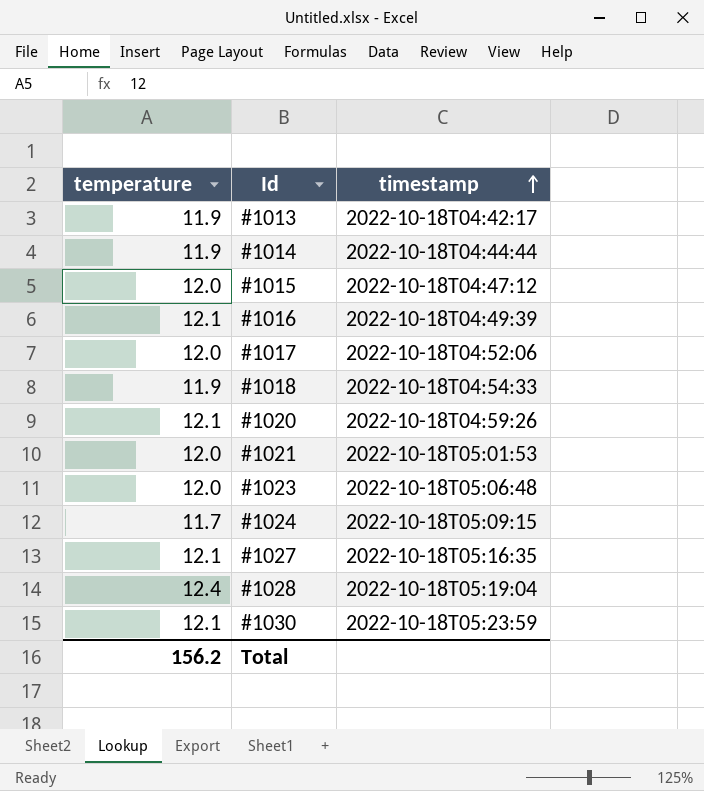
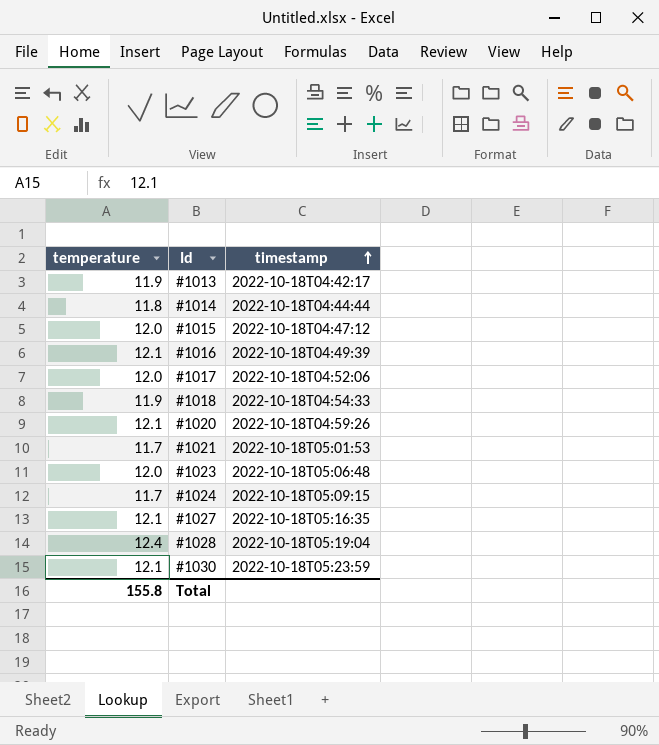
#1014 | temperature: 11.9 -> 11.8
#1021 | temperature: 12.0 -> 11.7
Total | temperature: 156.2 -> 155.8

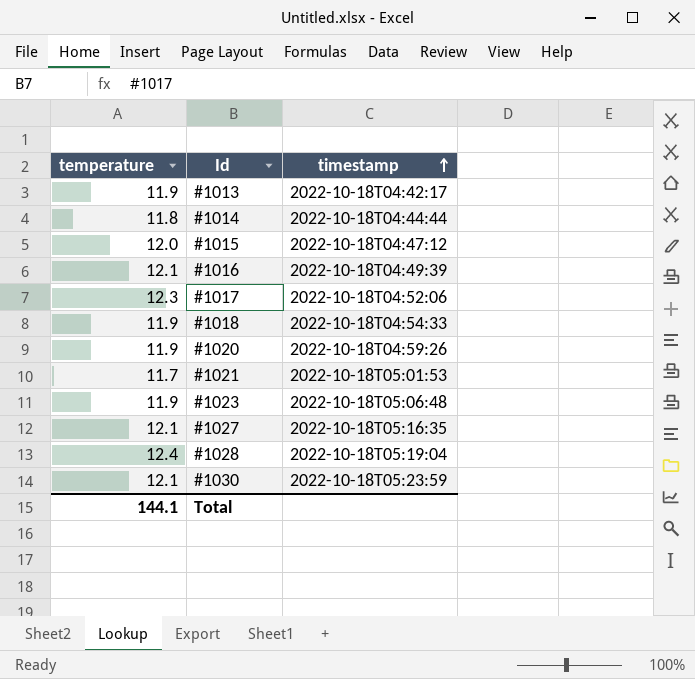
row #1024: 11.7 | 2022-10-18T05:09:15 -> none
#1017 | temperature: 12.0 -> 12.3
#1020 | temperature: 12.1 -> 11.9
#1023 | temperature: 12.0 -> 11.9
Total | temperature: 155.8 -> 144.1

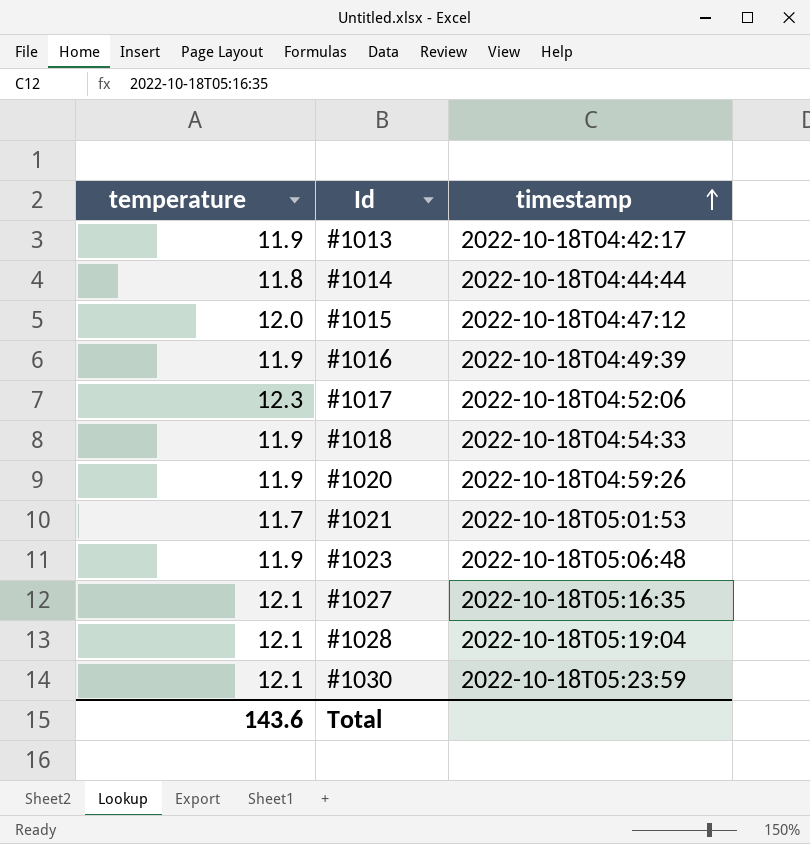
#1016 | temperature: 12.1 -> 11.9
#1028 | temperature: 12.4 -> 12.1
Total | temperature: 144.1 -> 143.6

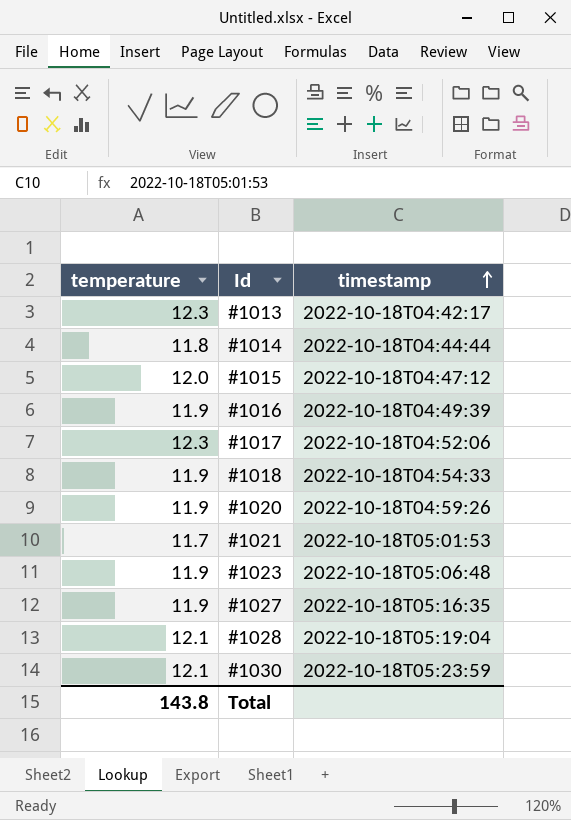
#1013 | temperature: 11.9 -> 12.3
#1027 | temperature: 12.1 -> 11.9
Total | temperature: 143.6 -> 143.8

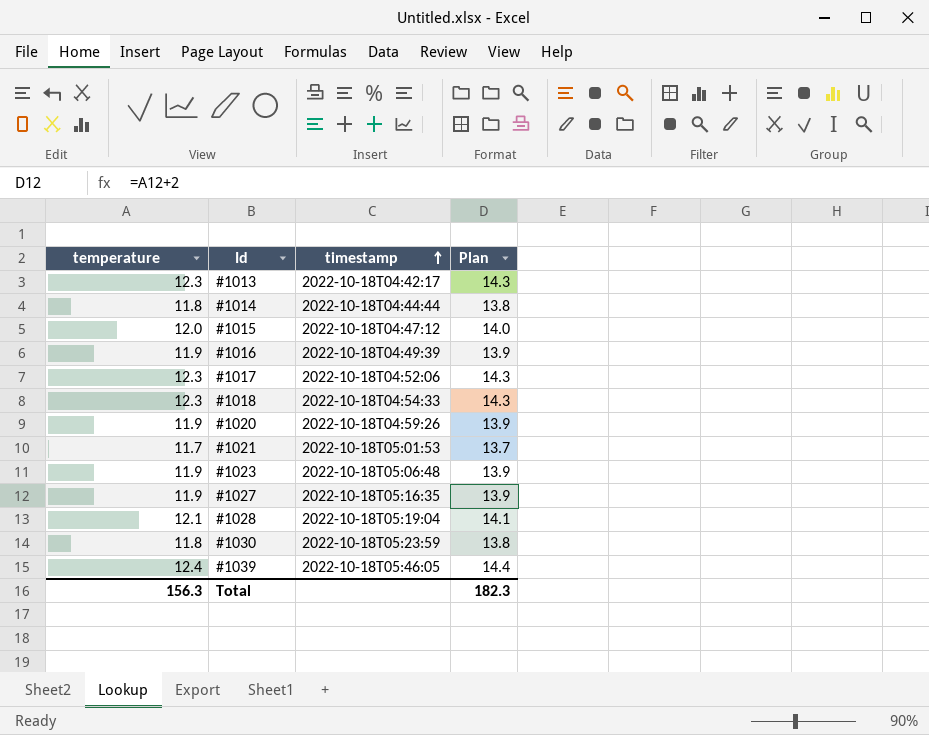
column Plan | formula: none -> [temperature] + 2
#1018 | temperature: 11.9 -> 12.3
#1030 | temperature: 12.1 -> 11.8
row #1039: none -> 12.4 | 2022-10-18T05:46:05 | 14.4
Total | temperature: 143.8 -> 156.3

